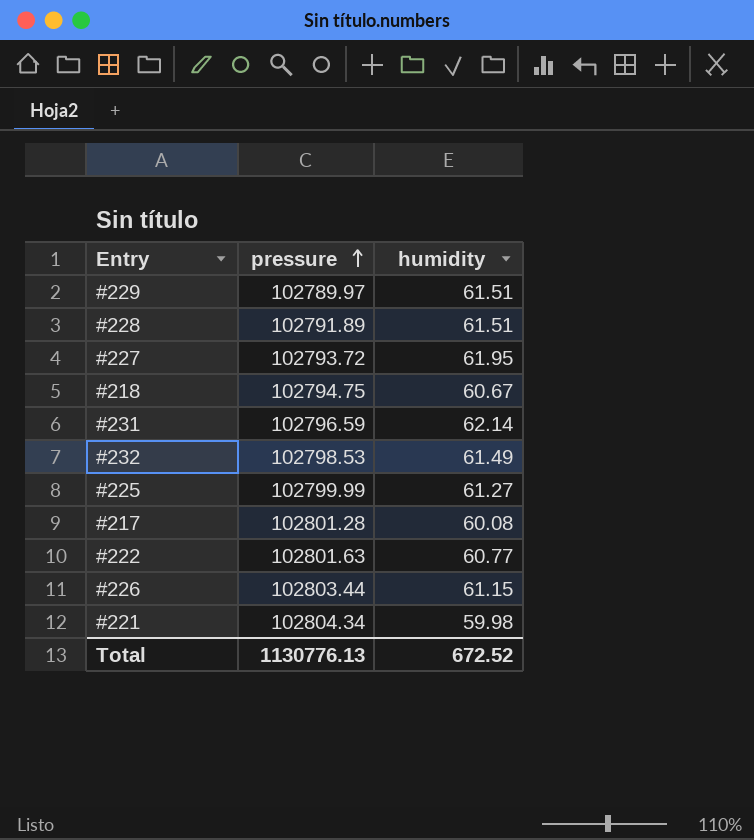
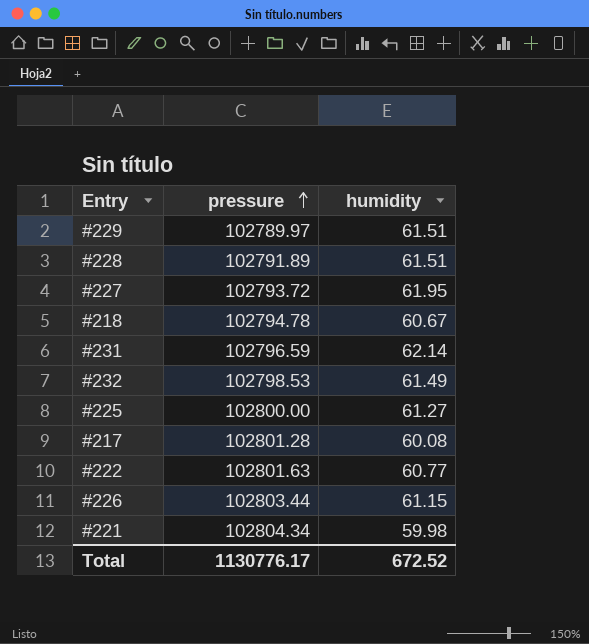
#218 | pressure: 102794.75 -> 102794.78
#225 | pressure: 102799.99 -> 102800.00
Total | pressure: 1130776.13 -> 1130776.17

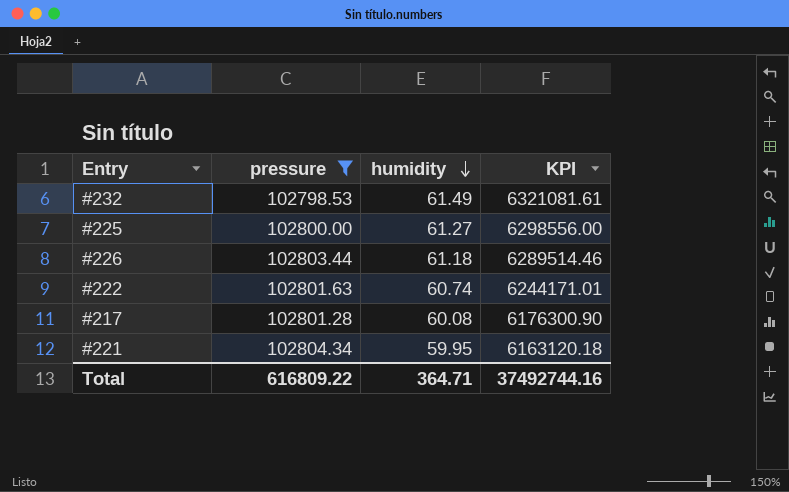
filter: none -> pressure >= 102798.53
row order: pressure ascending -> humidity descending
column KPI | formula: none -> [pressure] * [humidity]
#226 | humidity: 61.15 -> 61.18
#222 | humidity: 60.77 -> 60.74
#221 | humidity: 59.98 -> 59.95
Total | pressure: 1130776.17 -> 616809.22
Total | humidity: 672.52 -> 364.71

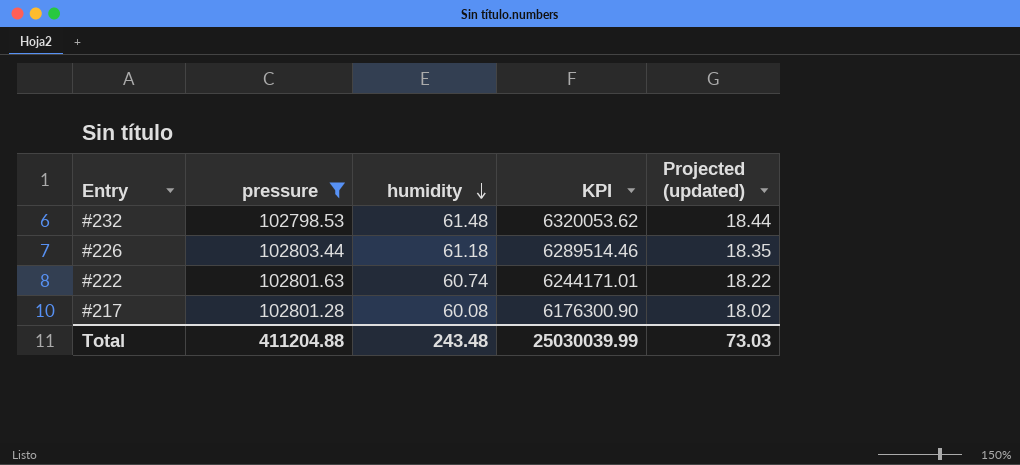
column Projected (updated) | formula: none -> [humidity] * 0.3
row #225: 102800.00 | 61.27 | 6298556.00 -> none
row #221: 102804.34 | 59.95 | 6163120.18 -> none
#232 | humidity: 61.49 -> 61.48
#232 | KPI: 6321081.61 -> 6320053.62
Total | pressure: 616809.22 -> 411204.88
Total | humidity: 364.71 -> 243.48
Total | KPI: 37492744.16 -> 25030039.99

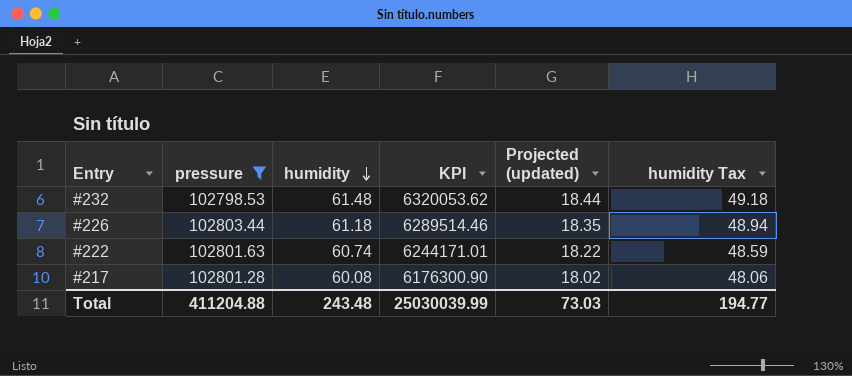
column humidity Tax | formula: none -> [humidity] * 0.8

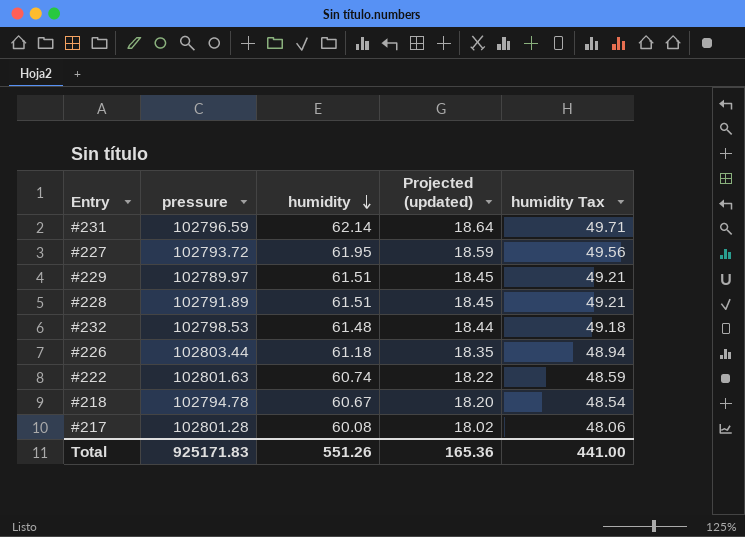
filter: pressure >= 102798.53 -> none
column KPI | formula: [pressure] * [humidity] -> none
Total | pressure: 411204.88 -> 925171.83
Total | humidity: 243.48 -> 551.26
Total | Projected (updated): 73.03 -> 165.36
Total | humidity Tax: 194.77 -> 441.00

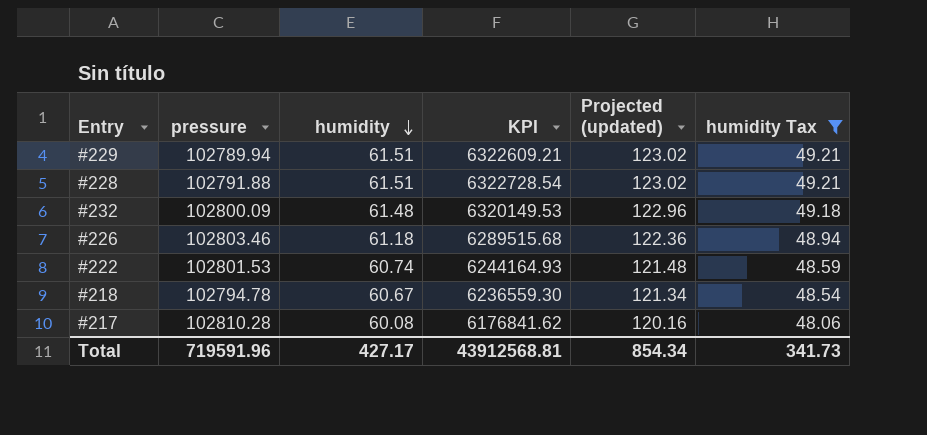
filter: none -> humidity Tax <= 49.21
column KPI | formula: none -> [pressure] * [humidity]
column Projected (updated) | formula: [humidity] * 0.3 -> [humidity] * 2
#229 | pressure: 102789.97 -> 102789.94
#228 | pressure: 102791.89 -> 102791.88
#232 | pressure: 102798.53 -> 102800.09
#226 | pressure: 102803.44 -> 102803.46
#222 | pressure: 102801.63 -> 102801.53
#217 | pressure: 102801.28 -> 102810.28
Total | pressure: 925171.83 -> 719591.96
Total | humidity: 551.26 -> 427.17
Total | Projected (updated): 165.36 -> 854.34
Total | humidity Tax: 441.00 -> 341.73

